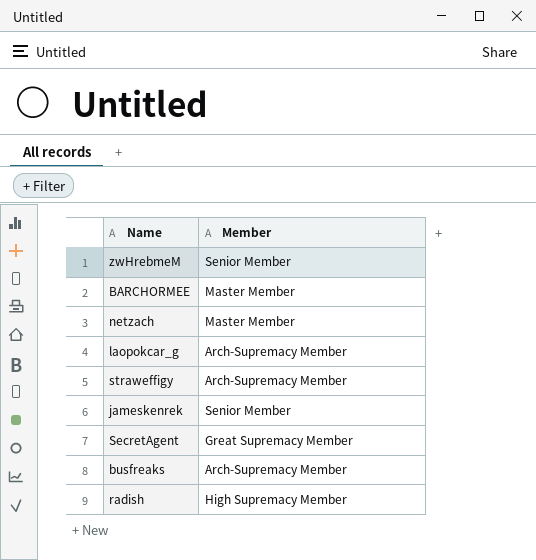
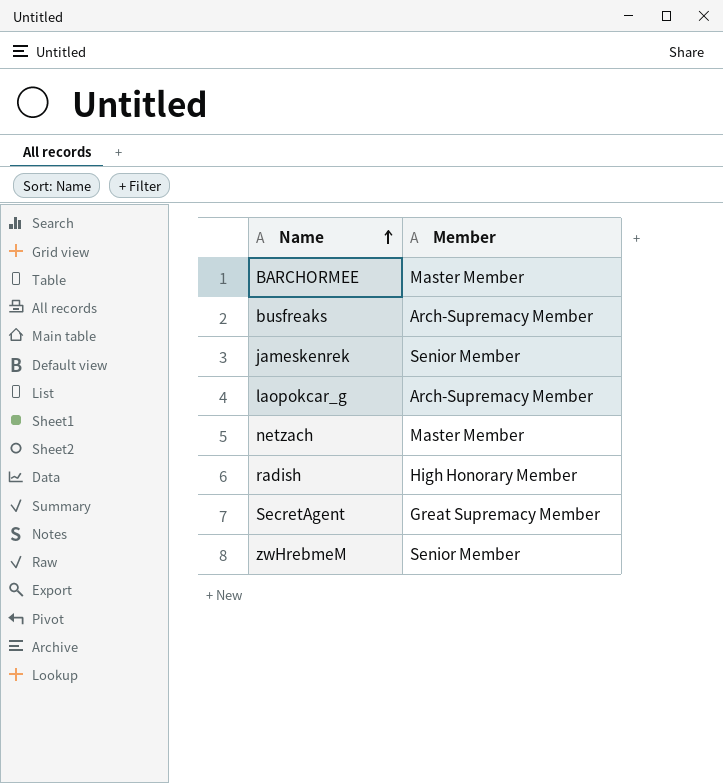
row order: none -> Name ascending
row straweffigy: Arch-Supremacy Member -> none
radish | Member: High Supremacy Member -> High Honorary Member

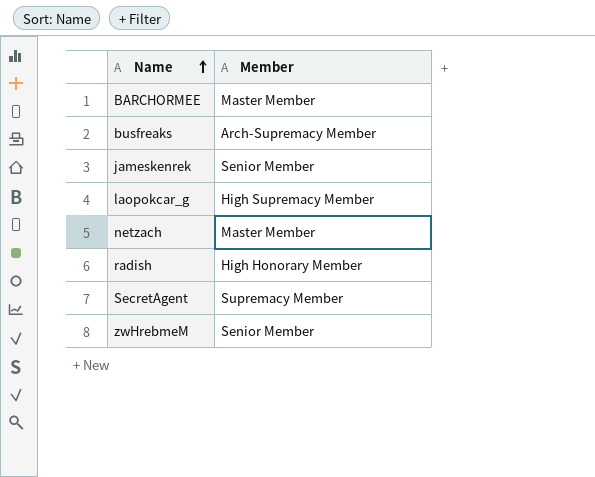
laopokcar_g | Member: Arch-Supremacy Member -> High Supremacy Member
SecretAgent | Member: Great Supremacy Member -> Supremacy Member

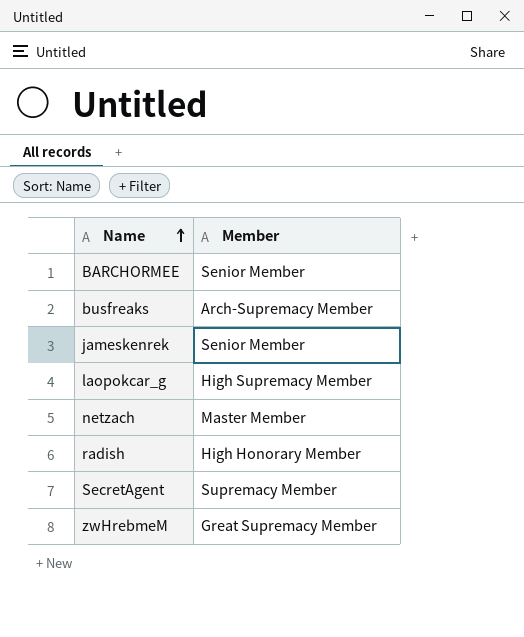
BARCHORMEE | Member: Master Member -> Senior Member
zwHrebmeM | Member: Senior Member -> Great Supremacy Member

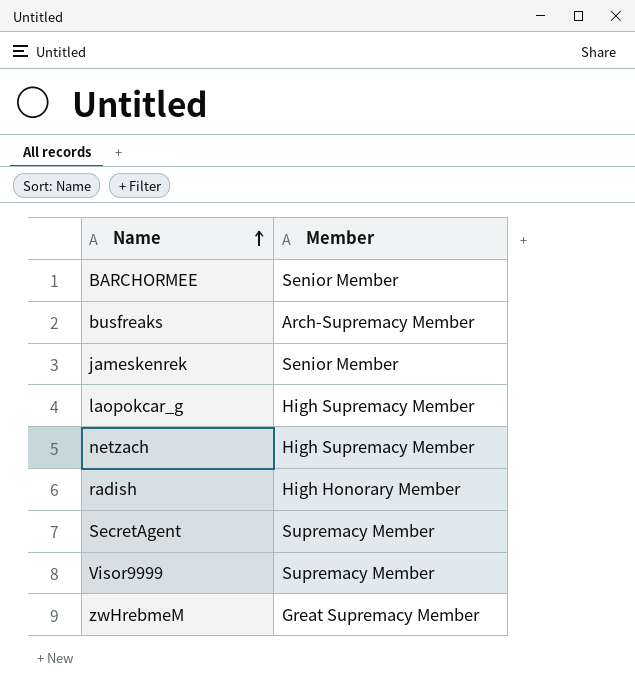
netzach | Member: Master Member -> High Supremacy Member
row Visor9999: none -> Supremacy Member

